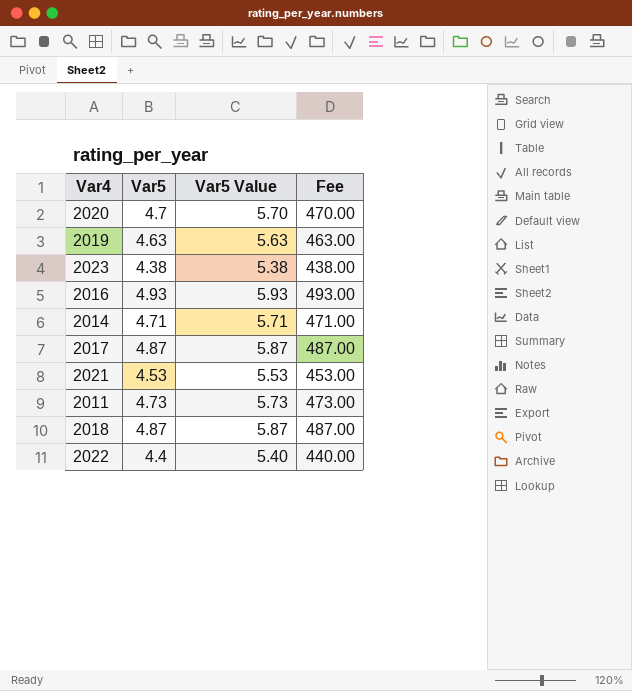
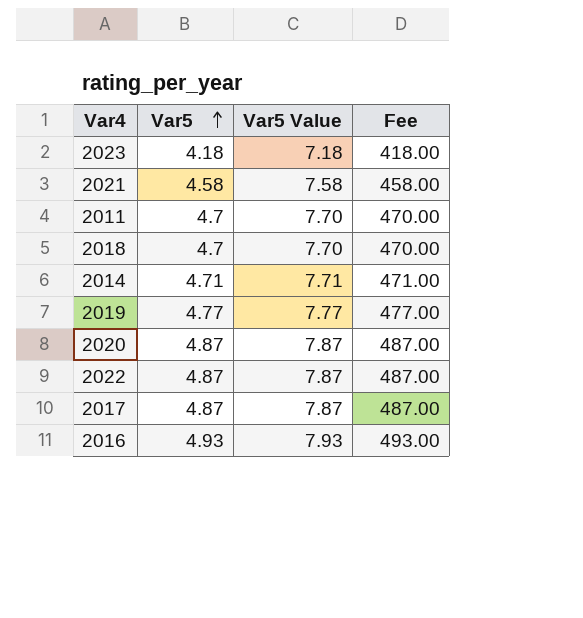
row order: none -> Var5 ascending
column Var5 Value | formula: [Var5] + 1 -> [Var5] + 3
2023 | Var5: 4.38 -> 4.18
2023 | Fee: 438.00 -> 418.00
2021 | Var5: 4.53 -> 4.58
2021 | Fee: 453.00 -> 458.00
2011 | Var5: 4.73 -> 4.7
2011 | Fee: 473.00 -> 470.00
2018 | Var5: 4.87 -> 4.7
2018 | Fee: 487.00 -> 470.00
2019 | Var5: 4.63 -> 4.77
2019 | Fee: 463.00 -> 477.00
2020 | Var5: 4.7 -> 4.87
2020 | Fee: 470.00 -> 487.00
2022 | Var5: 4.4 -> 4.87
2022 | Fee: 440.00 -> 487.00

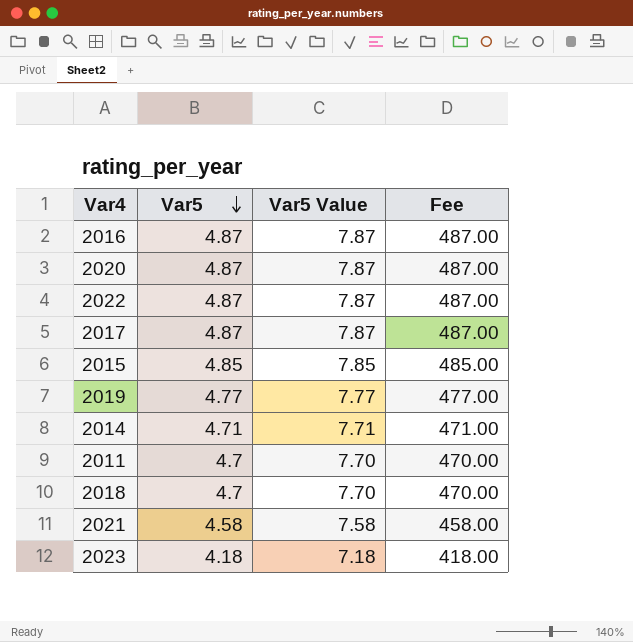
row order: Var5 ascending -> Var5 descending
2016 | Var5: 4.93 -> 4.87
2016 | Var5 Value: 7.93 -> 7.87
2016 | Fee: 493.00 -> 487.00
row 2015: none -> 4.85 | 7.85 | 485.00

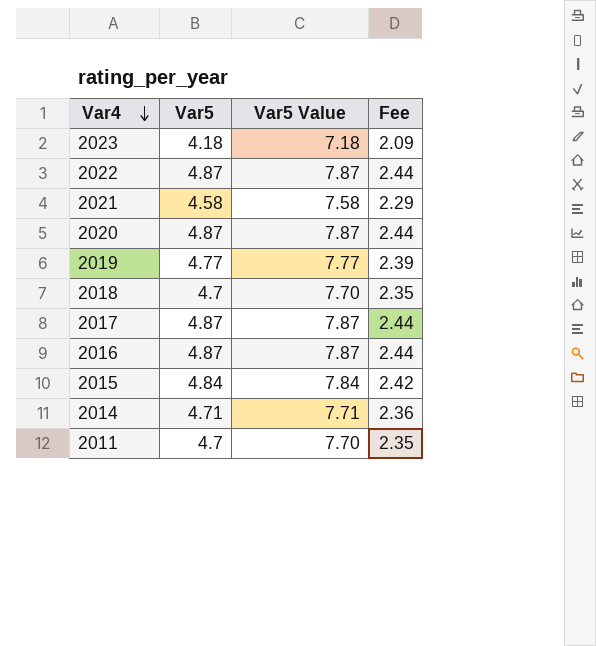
row order: Var5 descending -> Var4 descending
column Fee | formula: [Var5] * 100 -> [Var5] * 0.5
2015 | Var5: 4.85 -> 4.84
2015 | Var5 Value: 7.85 -> 7.84

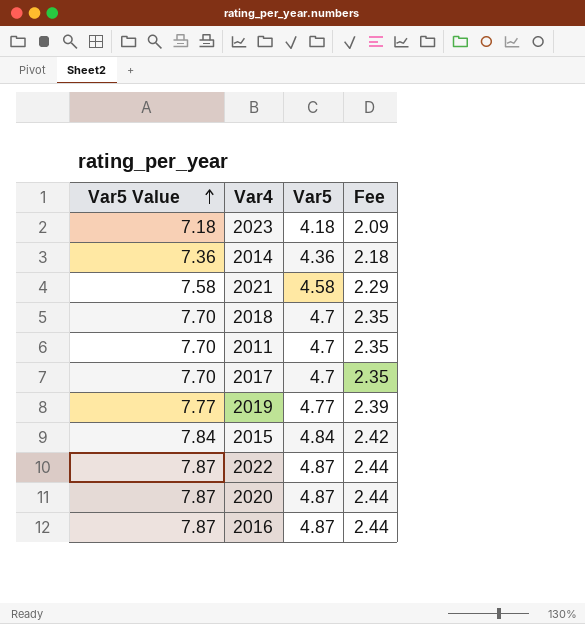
row order: Var4 descending -> Var5 Value ascending
column Var5 Value | position: 3 -> 1
2014 | Var5 Value: 7.71 -> 7.36
2014 | Var5: 4.71 -> 4.36
2014 | Fee: 2.36 -> 2.18
2017 | Var5 Value: 7.87 -> 7.70
2017 | Var5: 4.87 -> 4.7
2017 | Fee: 2.44 -> 2.35

